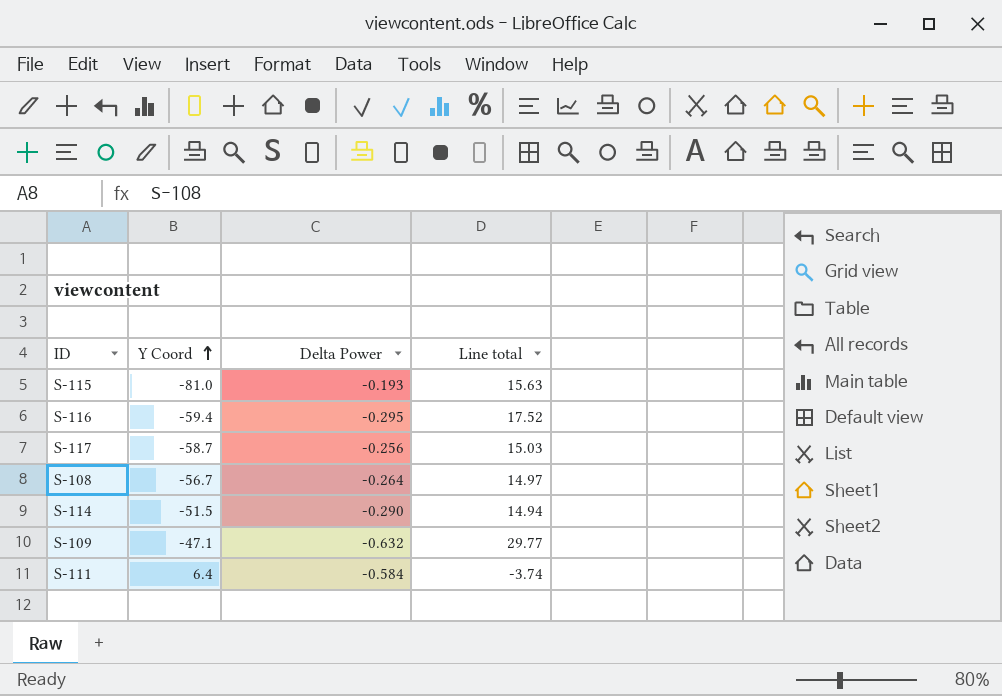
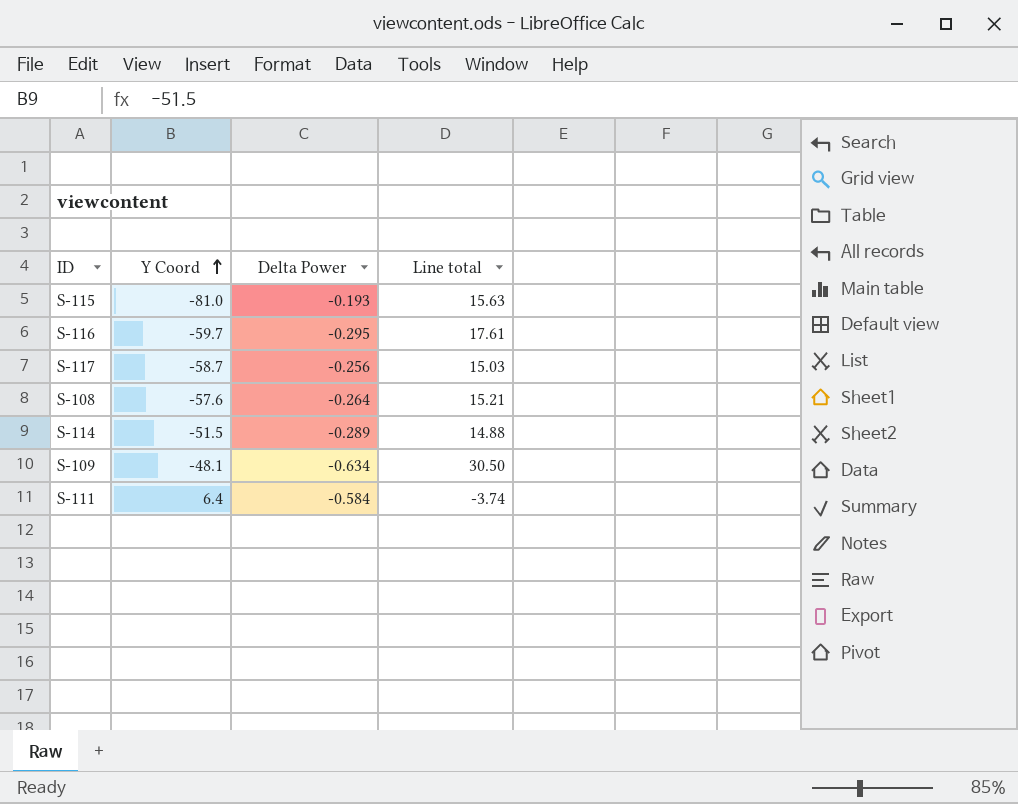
S-116 | Y Coord: -59.4 -> -59.7
S-116 | Line total: 17.52 -> 17.61
S-108 | Y Coord: -56.7 -> -57.6
S-108 | Line total: 14.97 -> 15.21
S-114 | Delta Power: -0.290 -> -0.289
S-114 | Line total: 14.94 -> 14.88
S-109 | Y Coord: -47.1 -> -48.1
S-109 | Delta Power: -0.632 -> -0.634
S-109 | Line total: 29.77 -> 30.50

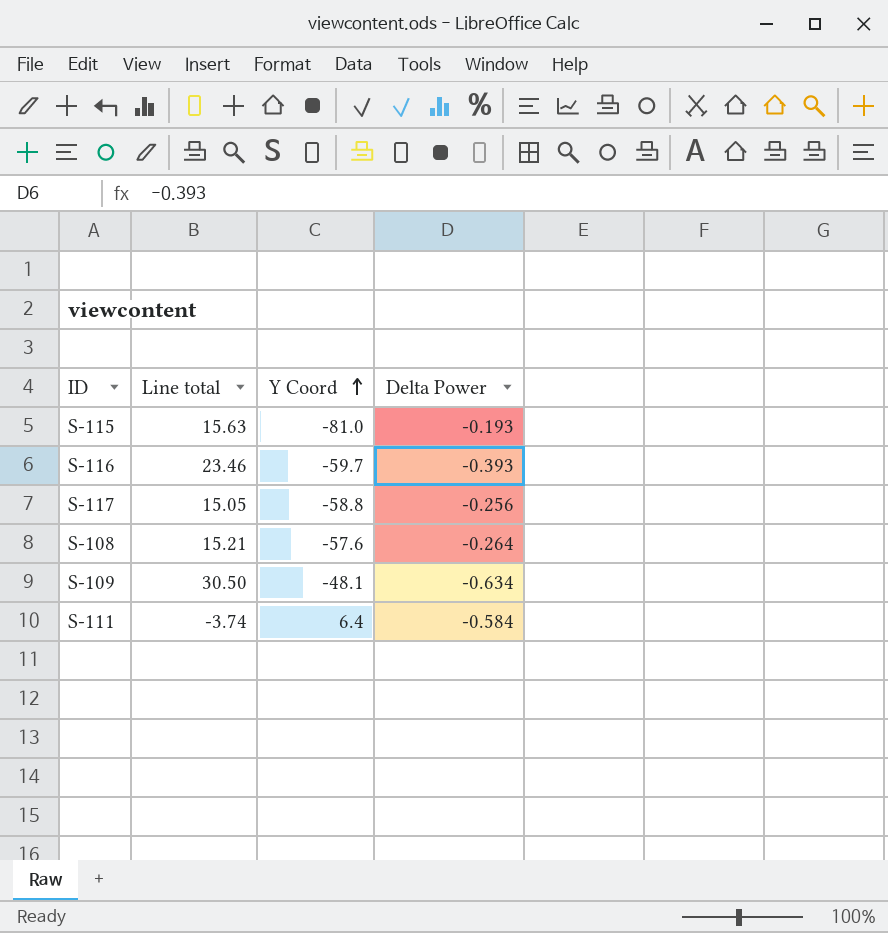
column Line total | position: 4 -> 2
row S-114: -51.5 | -0.289 | 14.88 -> none
S-116 | Line total: 17.61 -> 23.46
S-116 | Delta Power: -0.295 -> -0.393
S-117 | Line total: 15.03 -> 15.05
S-117 | Y Coord: -58.7 -> -58.8

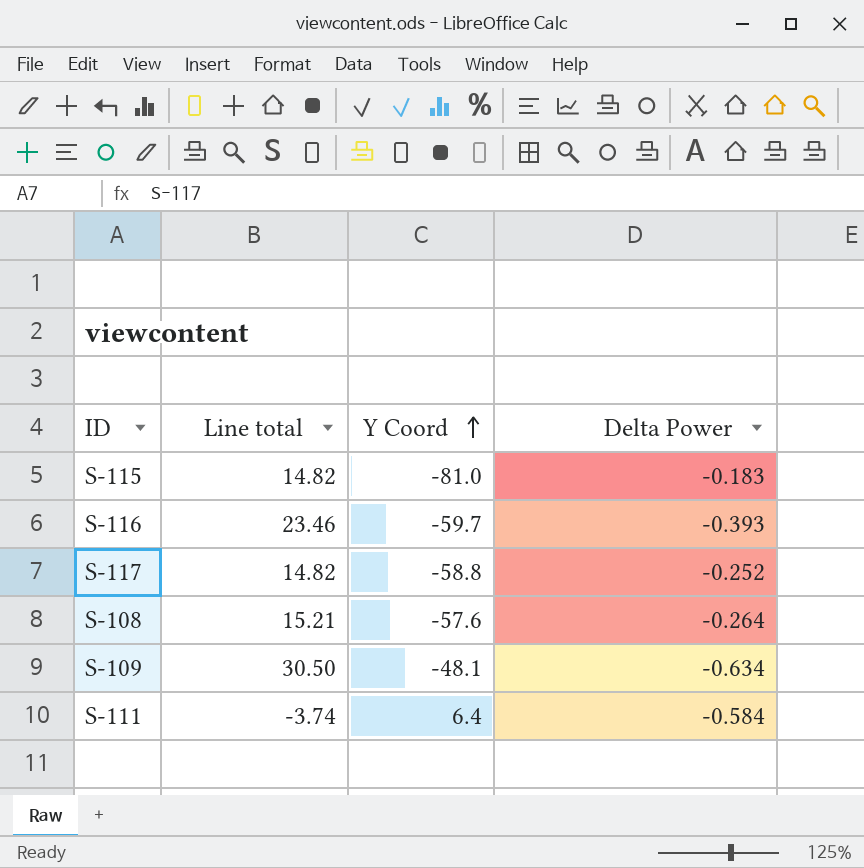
S-115 | Line total: 15.63 -> 14.82
S-115 | Delta Power: -0.193 -> -0.183
S-117 | Line total: 15.05 -> 14.82
S-117 | Delta Power: -0.256 -> -0.252

